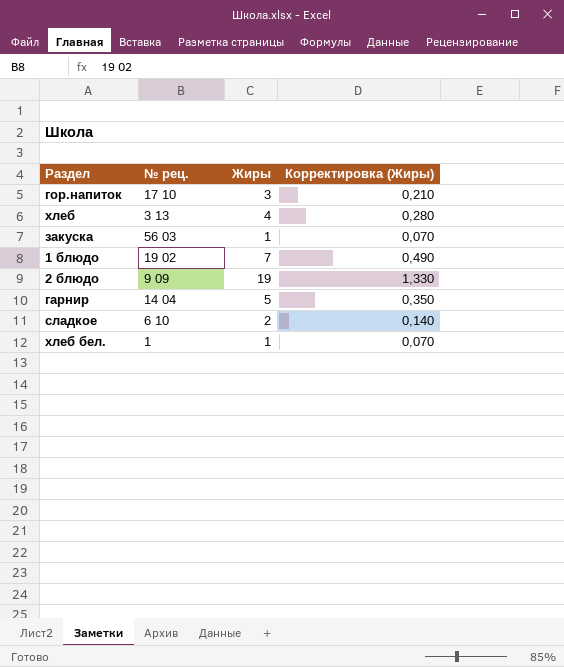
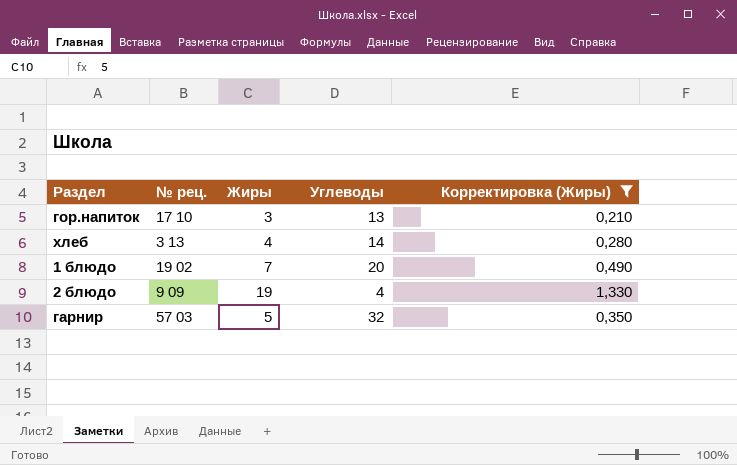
filter: none -> Корректировка (Жиры) >= 0,210
column Углеводы | position: none -> 4
гарнир | № рец.: 14 04 -> 57 03

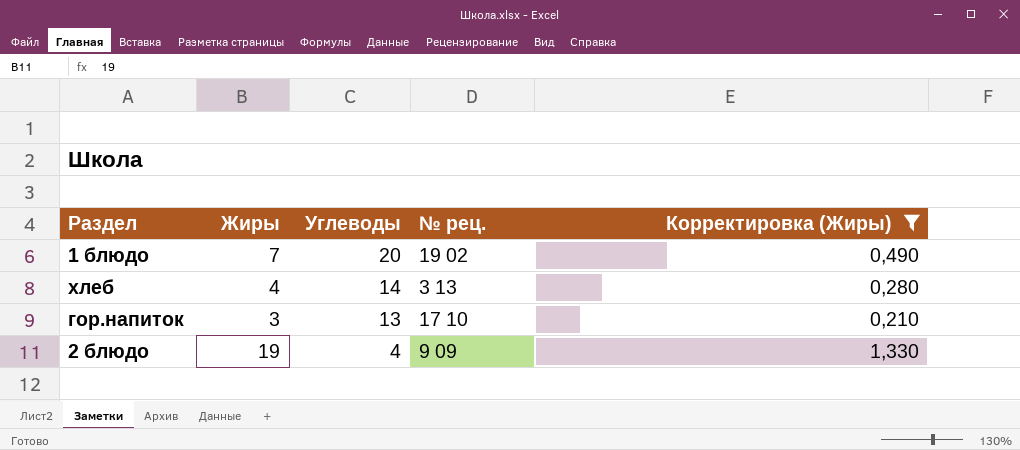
row order: none -> Углеводы descending
column № рец. | position: 2 -> 4
row гарнир: 57 03 | 5 | 32 | 0,350 -> none

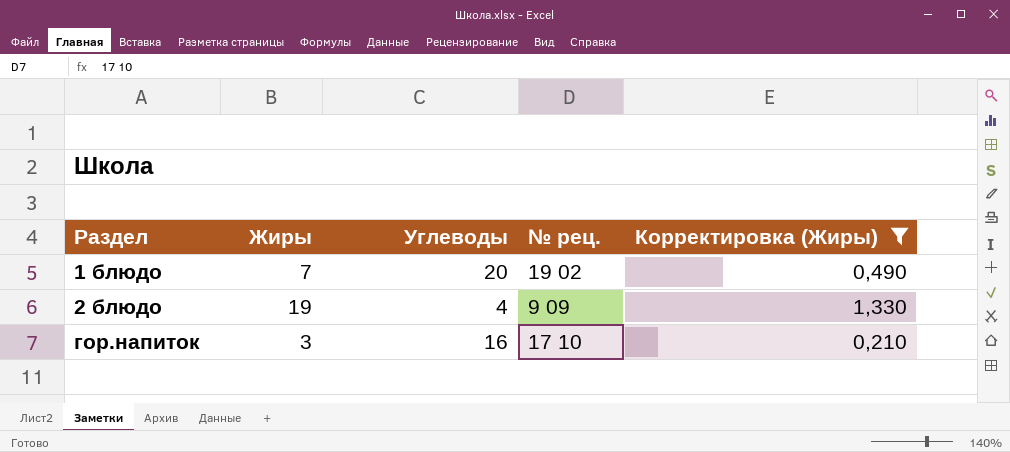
row order: Углеводы descending -> Раздел ascending
row хлеб: 4 | 14 | 3 13 | 0,280 -> none
гор.напиток | Углеводы: 13 -> 16

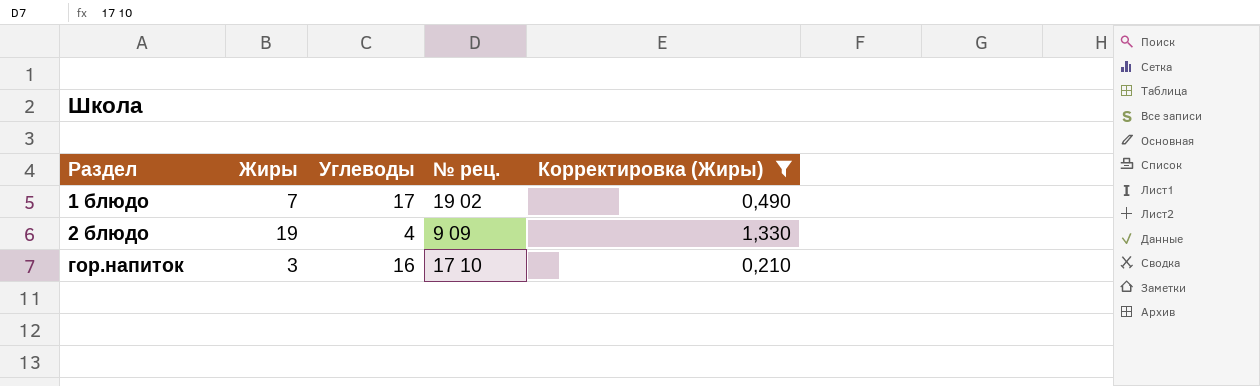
1 блюдо | Углеводы: 20 -> 17

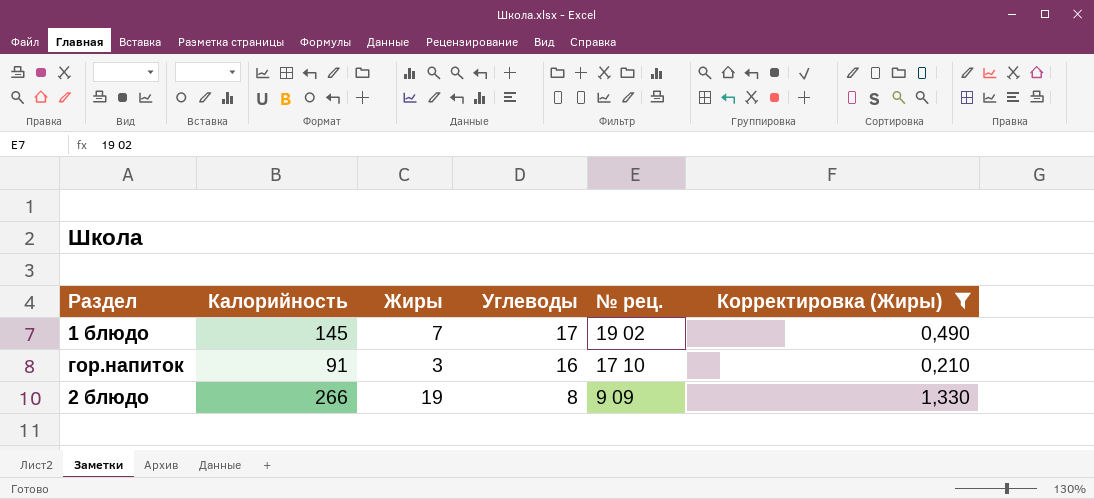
row order: Раздел ascending -> Углеводы descending
column Калорийность | position: none -> 2
2 блюдо | Углеводы: 4 -> 8

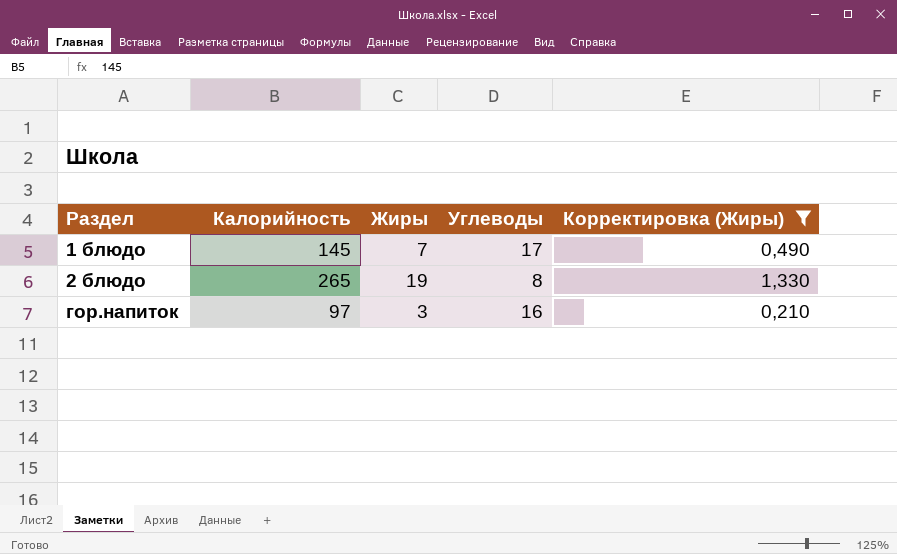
row order: Углеводы descending -> Раздел ascending
column № рец. | position: 5 -> none
2 блюдо | Калорийность: 266 -> 265
гор.напиток | Калорийность: 91 -> 97

